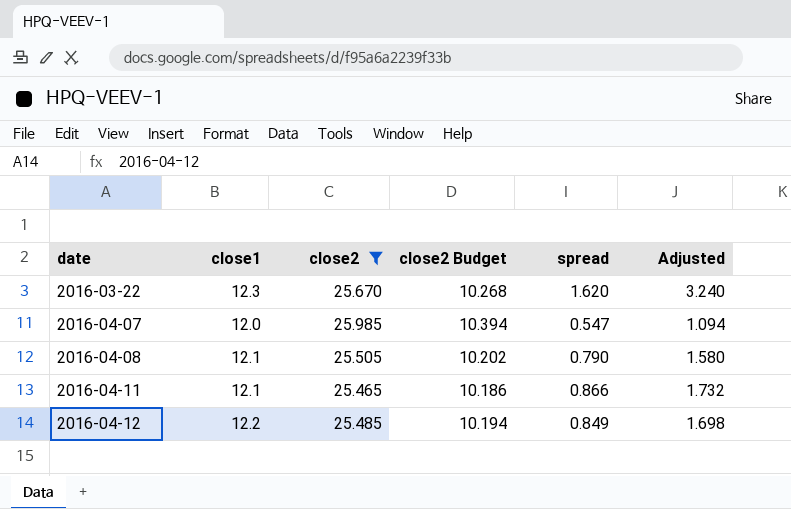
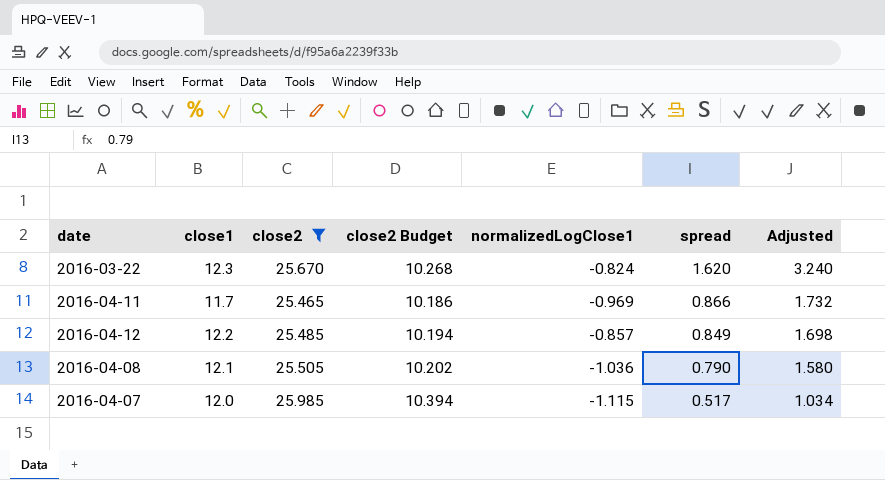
row order: date ascending -> spread descending
column normalizedLogClose1 | position: none -> 5
2016-04-11 | close1: 12.1 -> 11.7
2016-04-07 | spread: 0.547 -> 0.517
2016-04-07 | Adjusted: 1.094 -> 1.034

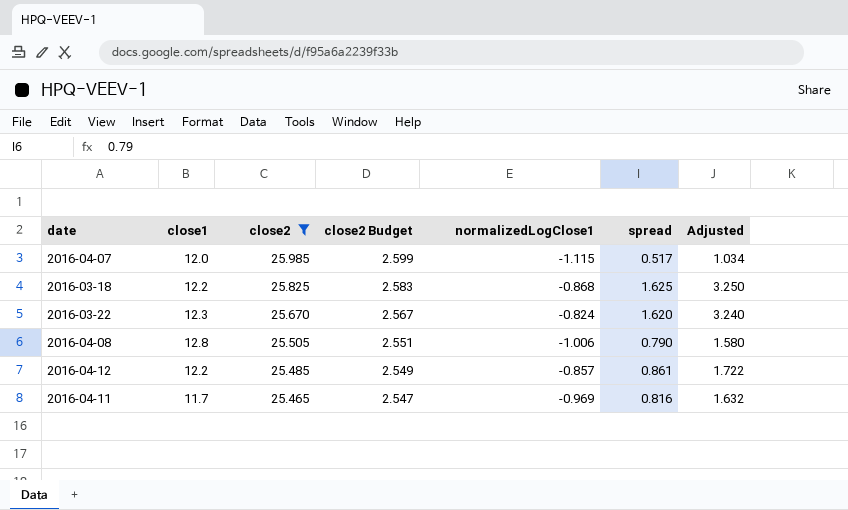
row order: spread descending -> close2 descending
column close2 Budget | formula: [close2] * 0.4 -> [close2] * 0.1
row 2016-03-18: none -> 12.2 | 25.825 | 2.583 | -0.868 | 1.625 | 3.250
2016-04-08 | close1: 12.1 -> 12.8
2016-04-08 | normalizedLogClose1: -1.036 -> -1.006
2016-04-12 | spread: 0.849 -> 0.861
2016-04-12 | Adjusted: 1.698 -> 1.722
2016-04-11 | spread: 0.866 -> 0.816
2016-04-11 | Adjusted: 1.732 -> 1.632

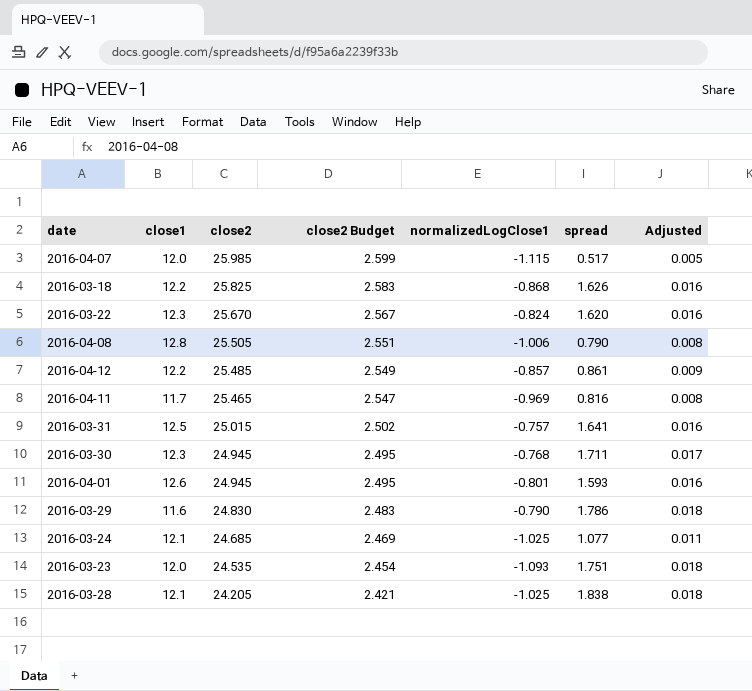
filter: close2 >= 25.465 -> none
column Adjusted | formula: [spread] * 2 -> [spread] * 0.01
2016-03-18 | spread: 1.625 -> 1.626

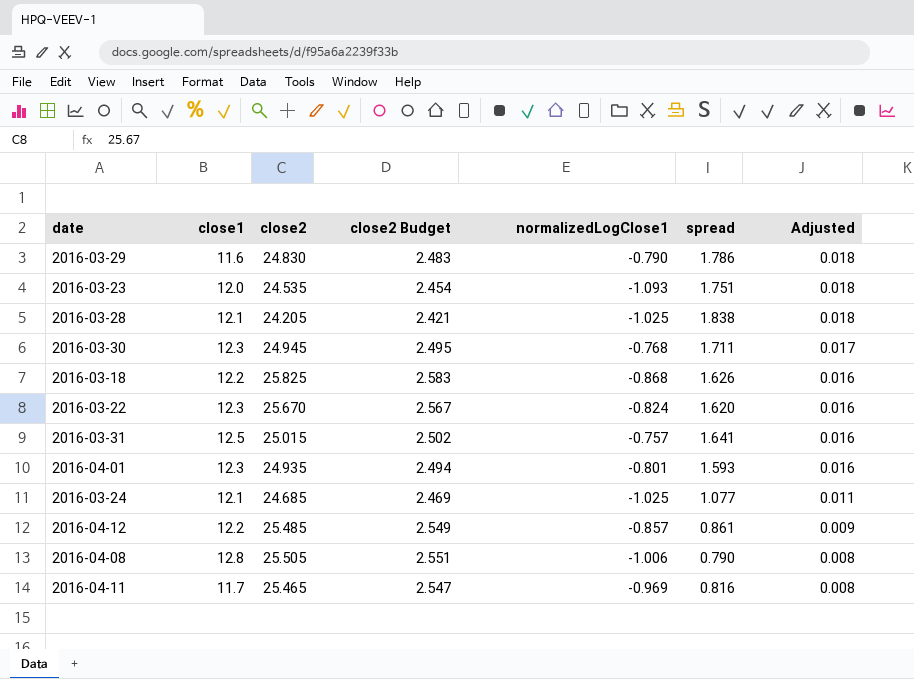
row order: close2 descending -> Adjusted descending
row 2016-04-07: 12.0 | 25.985 | 2.599 | -1.115 | 0.517 | 0.005 -> none
2016-04-01 | close1: 12.6 -> 12.3
2016-04-01 | close2: 24.945 -> 24.935
2016-04-01 | close2 Budget: 2.495 -> 2.494

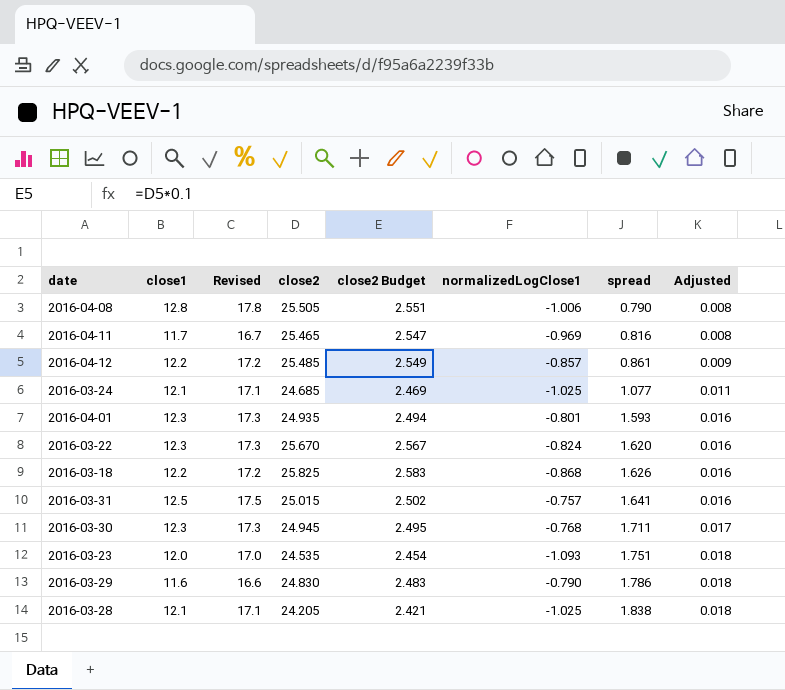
row order: Adjusted descending -> spread ascending
column Revised | formula: none -> [close1] + 5

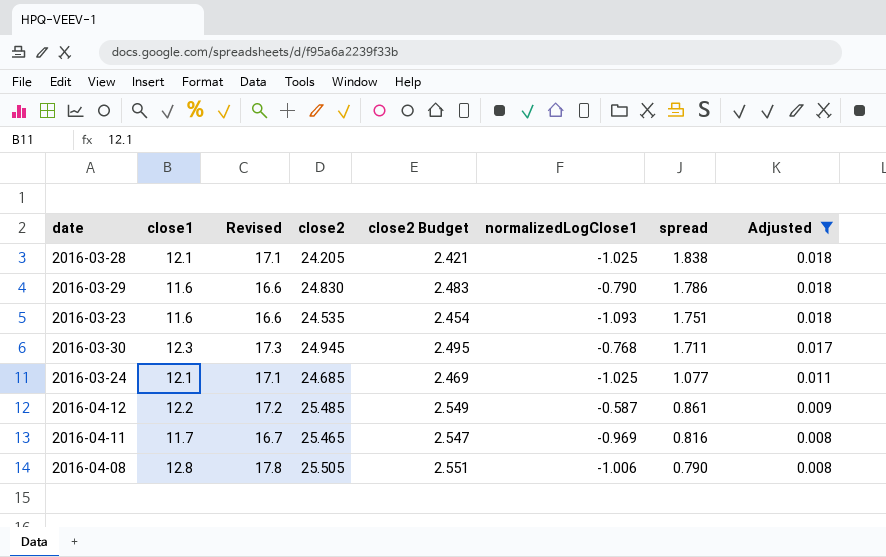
filter: none -> Adjusted != 0.016
row order: spread ascending -> spread descending
2016-03-23 | close1: 12.0 -> 11.6
2016-03-23 | Revised: 17.0 -> 16.6
2016-04-12 | normalizedLogClose1: -0.857 -> -0.587

